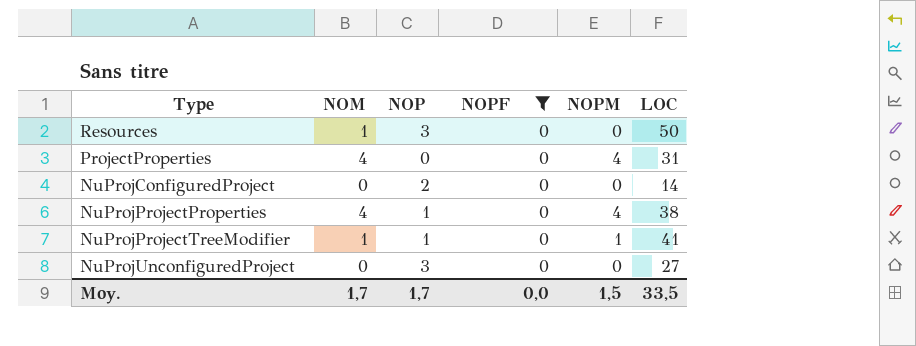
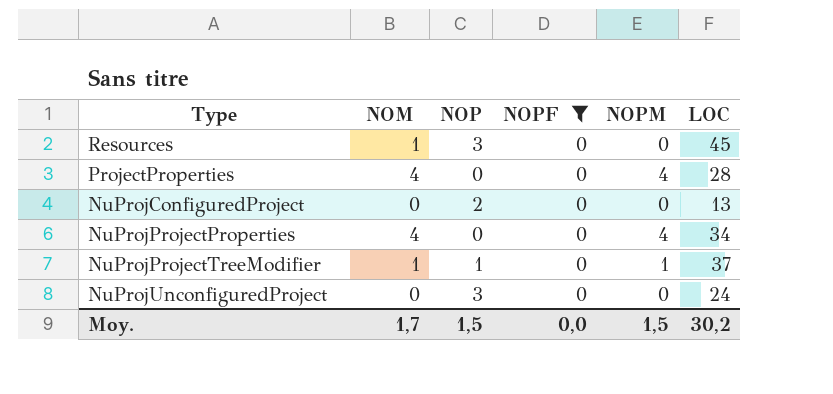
Resources | LOC: 50 -> 45
ProjectProperties | LOC: 31 -> 28
NuProjConfiguredProject | LOC: 14 -> 13
NuProjProjectProperties | NOP: 1 -> 0
NuProjProjectProperties | LOC: 38 -> 34
NuProjProjectTreeModifier | LOC: 41 -> 37
NuProjUnconfiguredProject | LOC: 27 -> 24
Moy. | NOP: 1,7 -> 1,5
Moy. | LOC: 33,5 -> 30,2

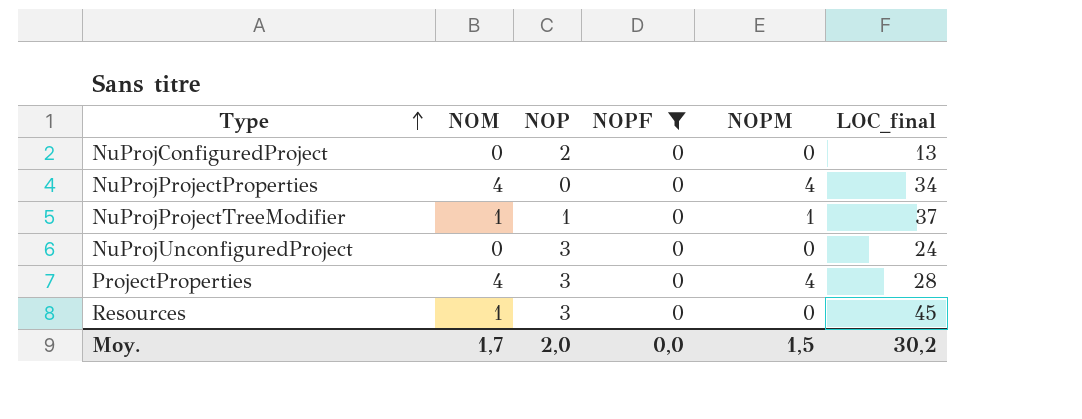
row order: none -> Type ascending
column name: LOC -> LOC_final
ProjectProperties | NOP: 0 -> 3
Moy. | NOP: 1,5 -> 2,0

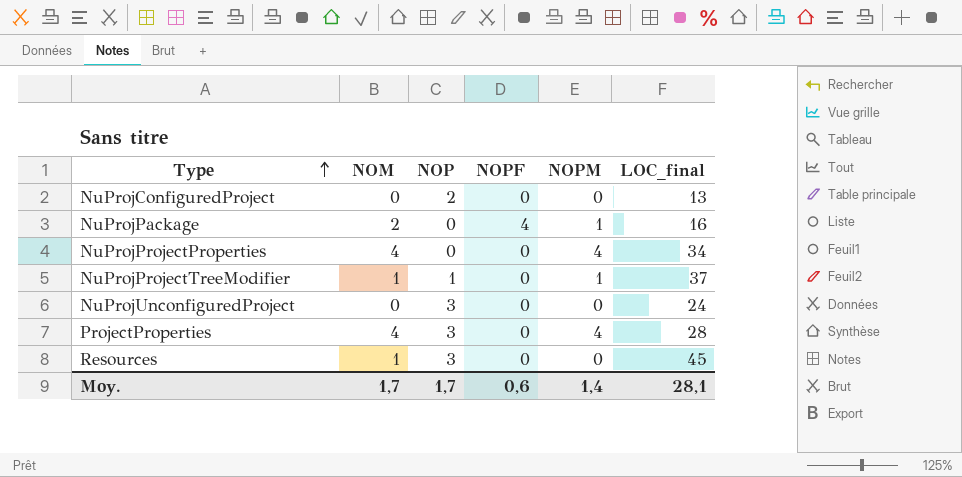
filter: NOPF = 0 -> none
Moy. | NOP: 2,0 -> 1,7
Moy. | NOPF: 0,0 -> 0,6
Moy. | NOPM: 1,5 -> 1,4
Moy. | LOC_final: 30,2 -> 28,1

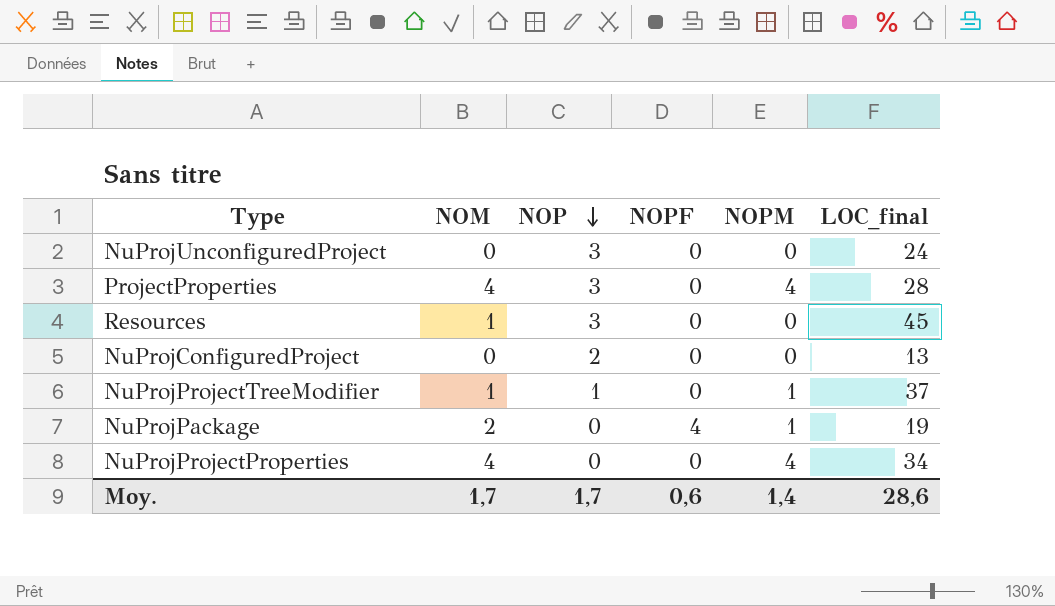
row order: Type ascending -> NOP descending
NuProjPackage | LOC_final: 16 -> 19
Moy. | LOC_final: 28,1 -> 28,6

